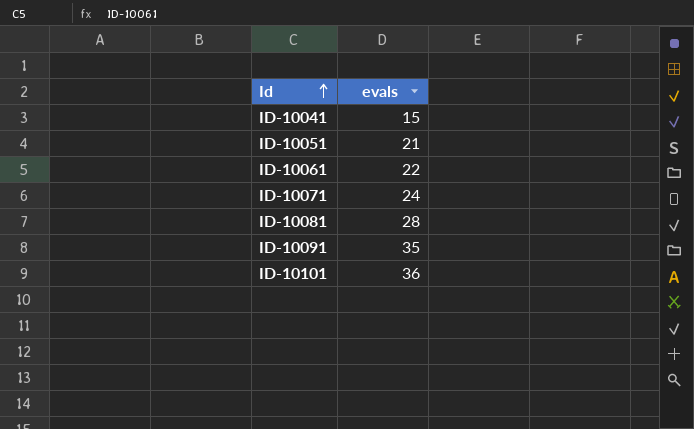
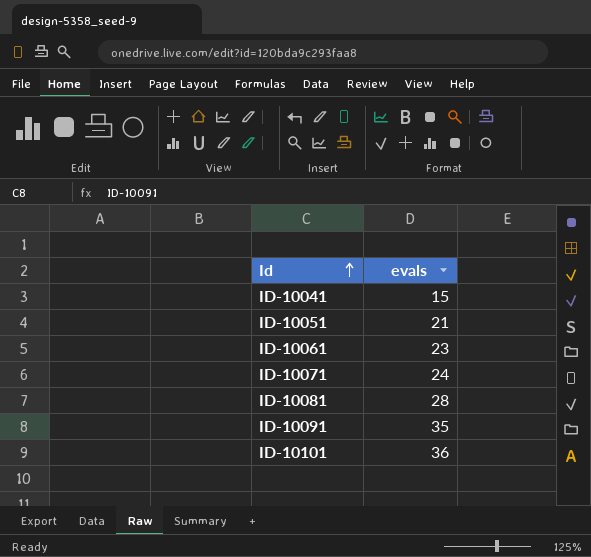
ID-10061 | evals: 22 -> 23

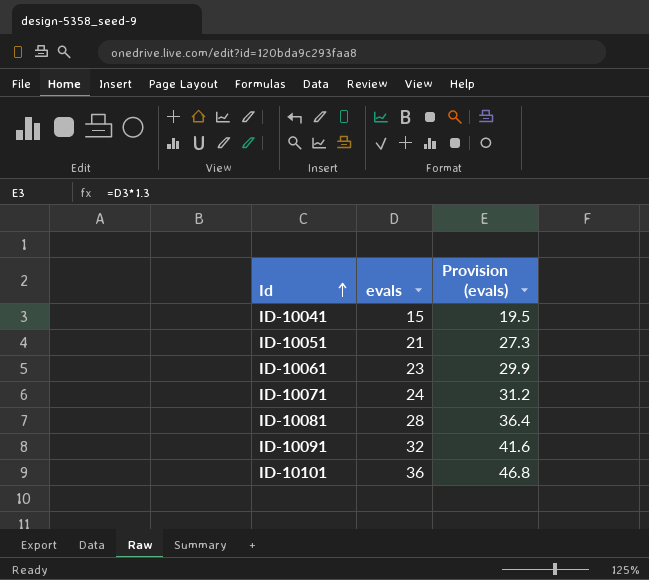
column Provision (evals) | formula: none -> [evals] * 1.3
ID-10091 | evals: 35 -> 32

